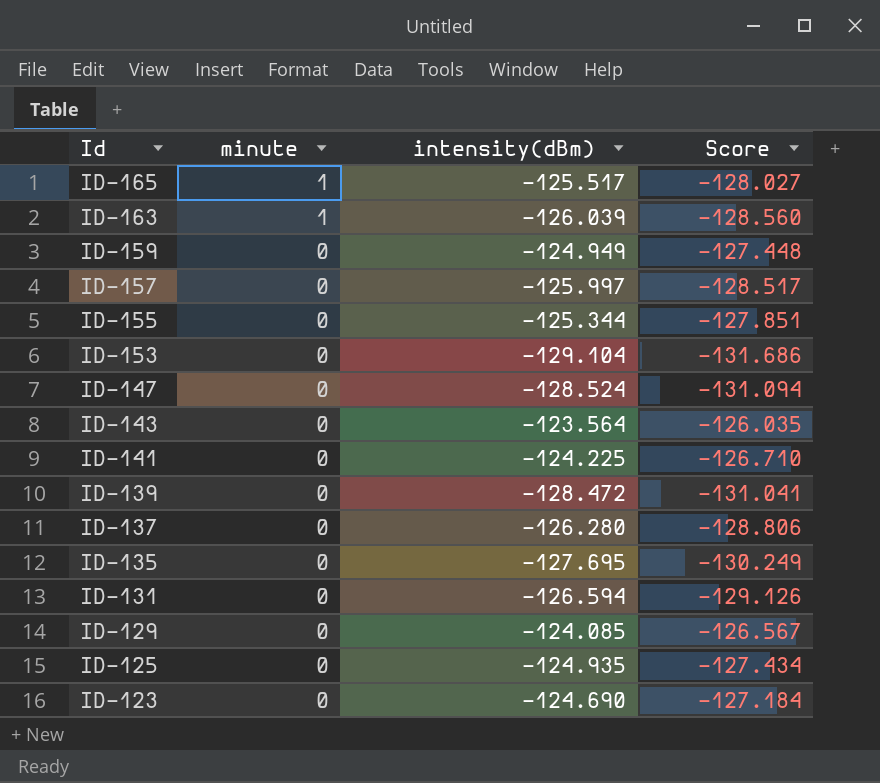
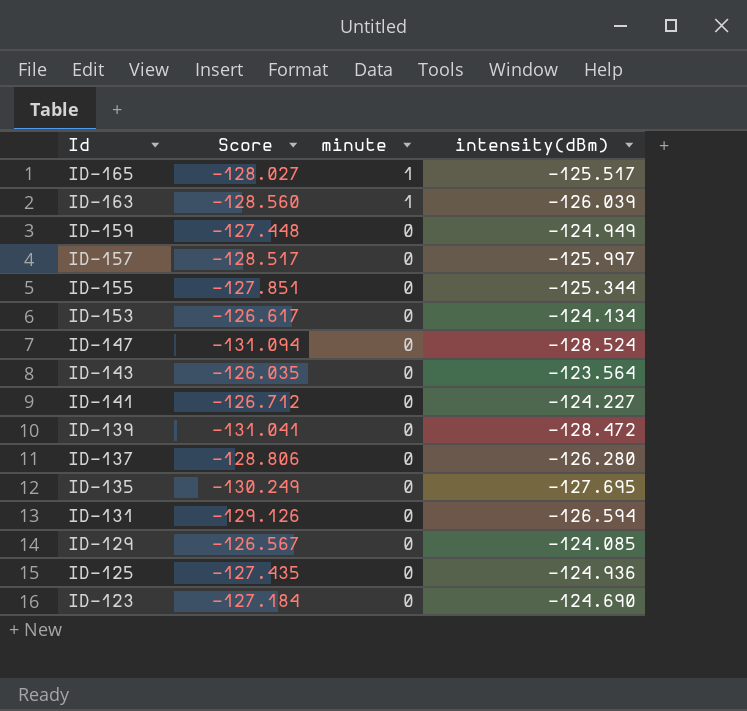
column Score | position: 4 -> 2
ID-153 | Score: -131.686 -> -126.617
ID-153 | intensity(dBm): -129.104 -> -124.134
ID-141 | Score: -126.710 -> -126.712
ID-141 | intensity(dBm): -124.225 -> -124.227
ID-125 | Score: -127.434 -> -127.435
ID-125 | intensity(dBm): -124.935 -> -124.936

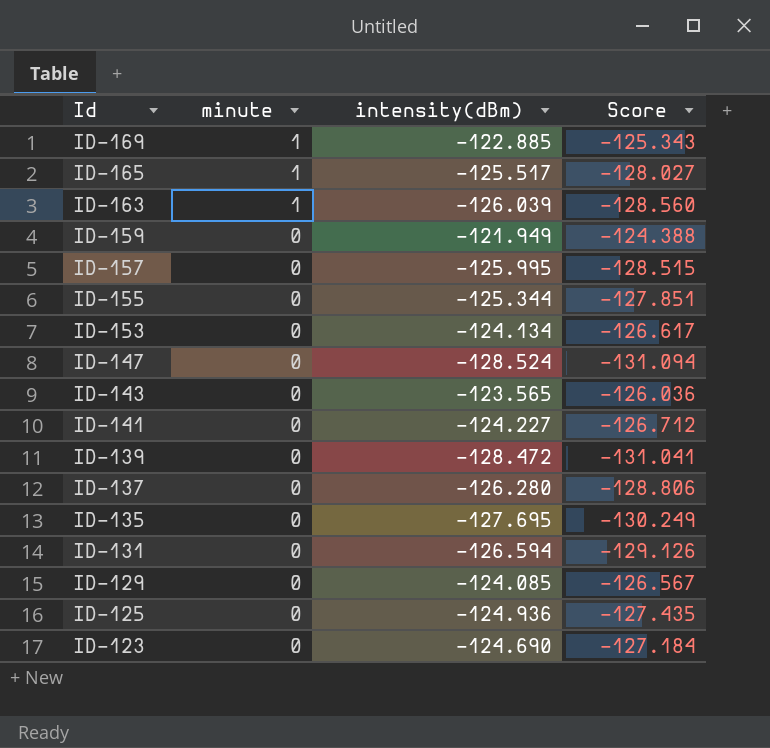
column Score | position: 2 -> 4
row ID-169: none -> 1 | -122.885 | -125.343
ID-159 | intensity(dBm): -124.949 -> -121.949
ID-159 | Score: -127.448 -> -124.388
ID-157 | intensity(dBm): -125.997 -> -125.995
ID-157 | Score: -128.517 -> -128.515
ID-143 | intensity(dBm): -123.564 -> -123.565
ID-143 | Score: -126.035 -> -126.036

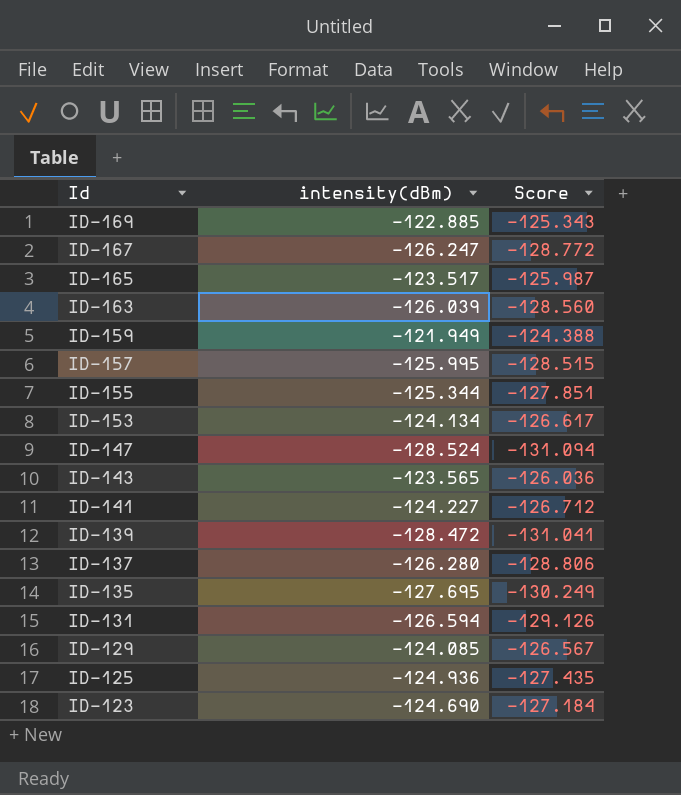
column minute | position: 2 -> none
row ID-167: none -> -126.247 | -128.772
ID-165 | intensity(dBm): -125.517 -> -123.517
ID-165 | Score: -128.027 -> -125.987

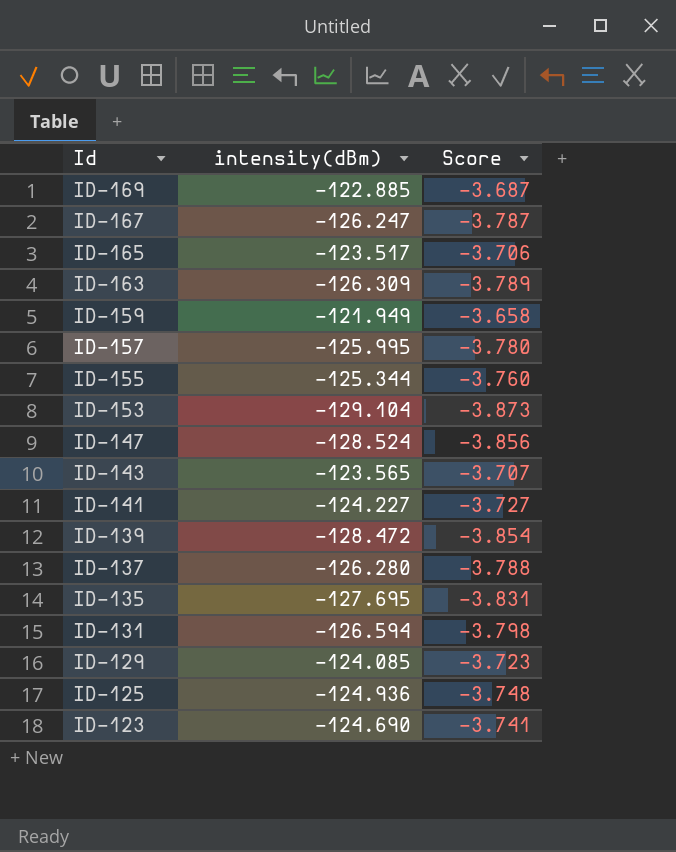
column Score | formula: [intensity(dBm)] * 1.02 -> [intensity(dBm)] * 0.03
ID-163 | intensity(dBm): -126.039 -> -126.309
ID-153 | intensity(dBm): -124.134 -> -129.104

